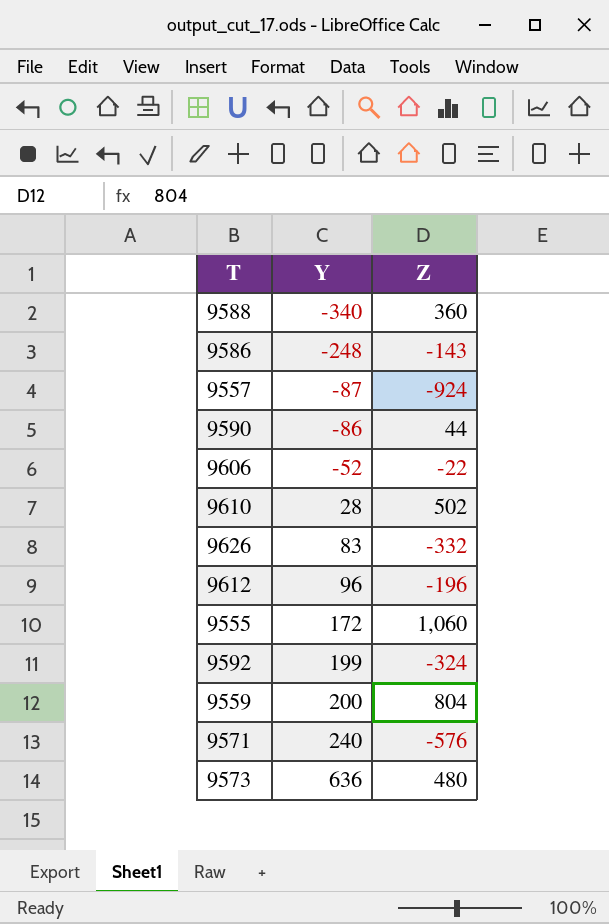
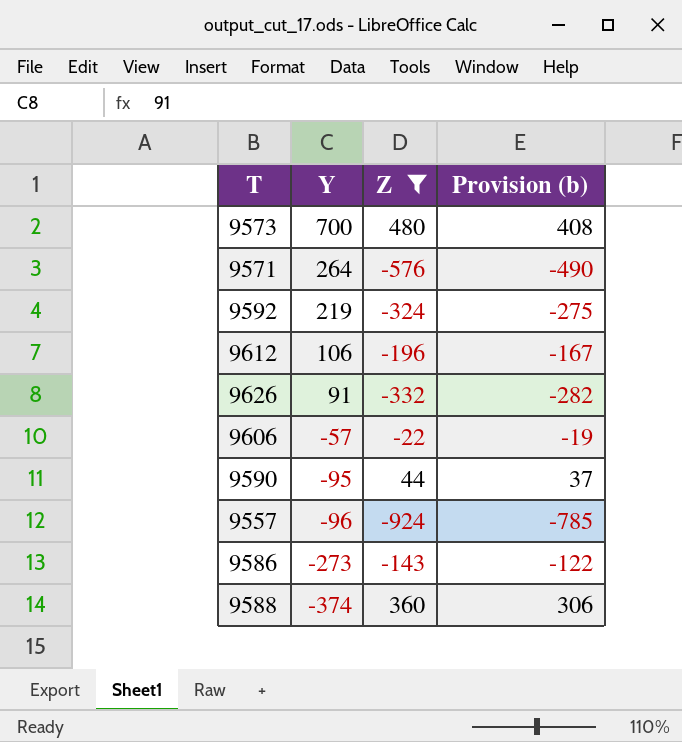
filter: none -> Z <= 480
row order: Y ascending -> Y descending
column Provision (b) | formula: none -> [Z] * 0.85
9573 | Y: 636 -> 700
9571 | Y: 240 -> 264
9592 | Y: 199 -> 219
9612 | Y: 96 -> 106
9626 | Y: 83 -> 91
9606 | Y: -52 -> -57
9590 | Y: -86 -> -95
9557 | Y: -87 -> -96
9586 | Y: -248 -> -273
9588 | Y: -340 -> -374

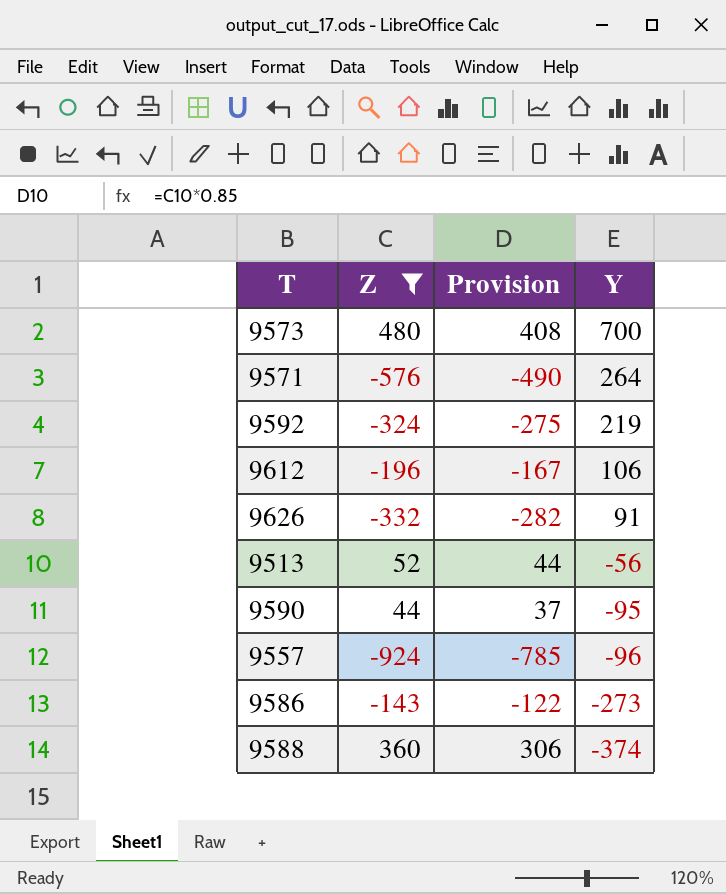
column name: Provision (b) -> Provision
column Y | position: 2 -> 4
row 9606: -57 | -22 | -19 -> none
row 9513: none -> 52 | 44 | -56

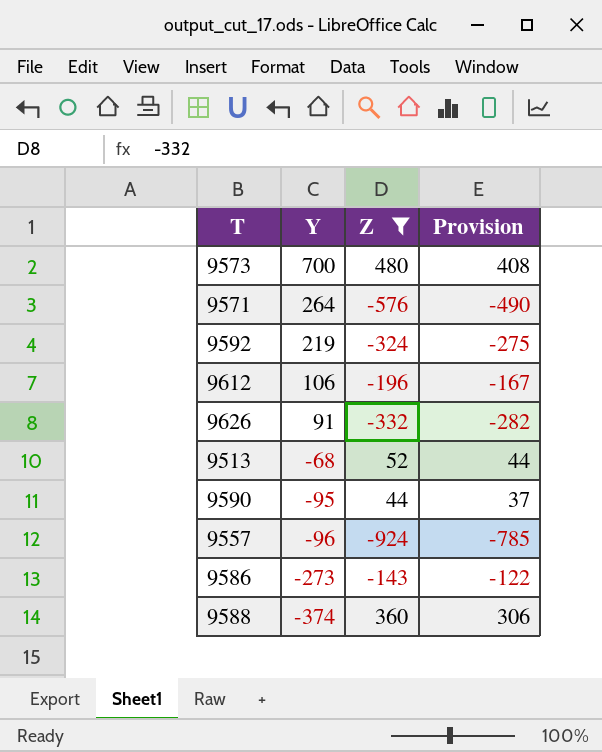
column Y | position: 4 -> 2
9513 | Y: -56 -> -68

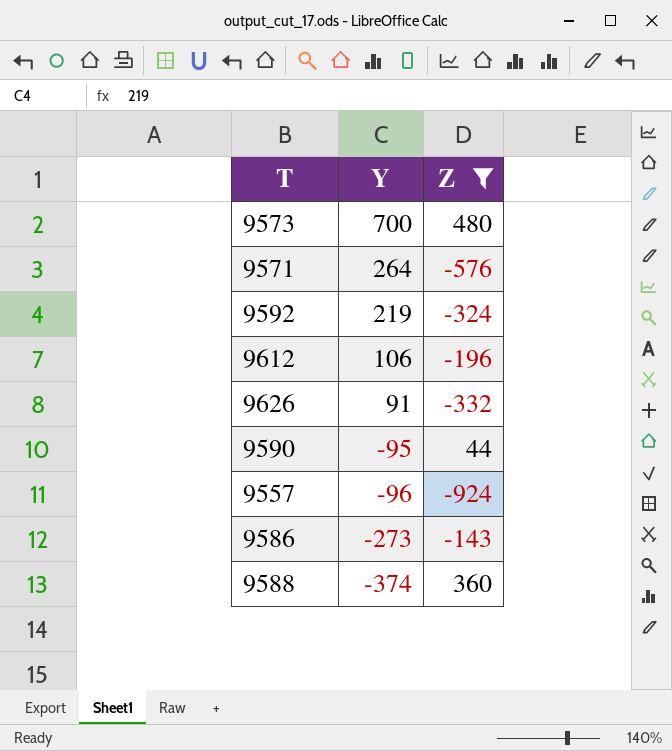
column Provision | formula: [Z] * 0.85 -> none
row 9513: -68 | 52 | 44 -> none

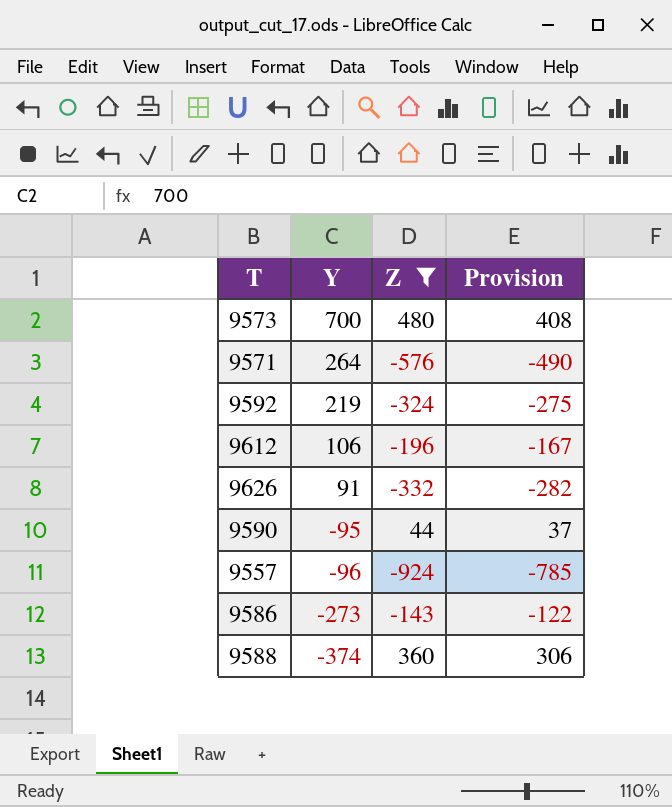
column Provision | formula: none -> [Z] * 0.85

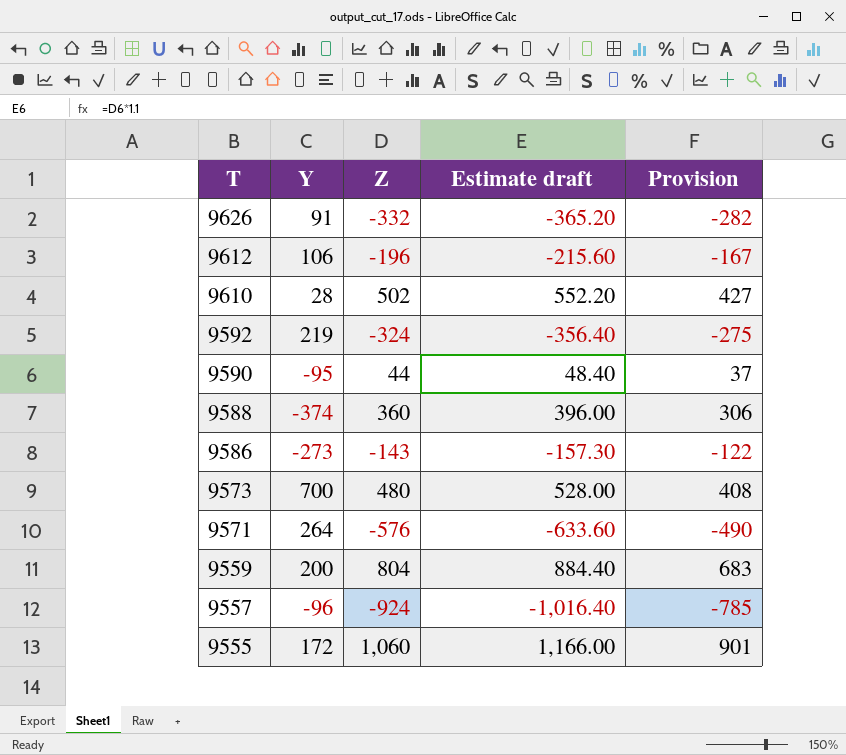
filter: Z <= 480 -> none
row order: Y descending -> T descending
column Estimate draft | formula: none -> [Z] * 1.1

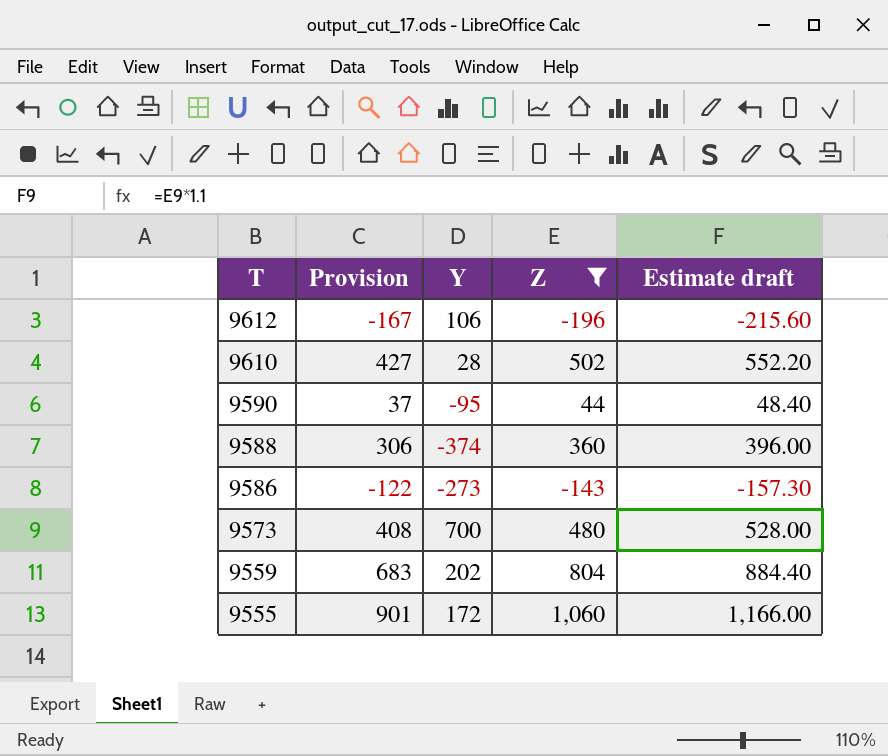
filter: none -> Z >= -196
column Provision | position: 5 -> 2
9559 | Y: 200 -> 202

